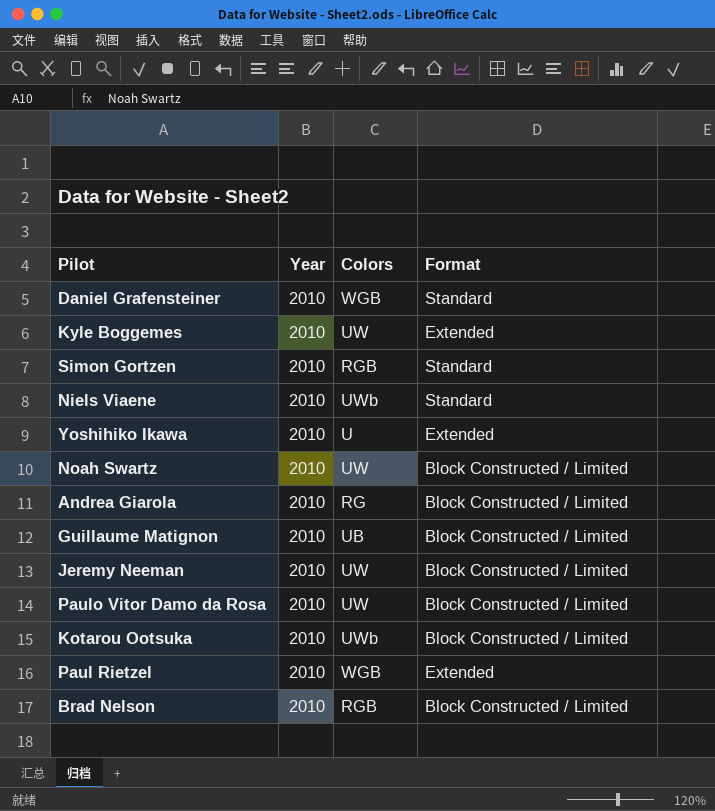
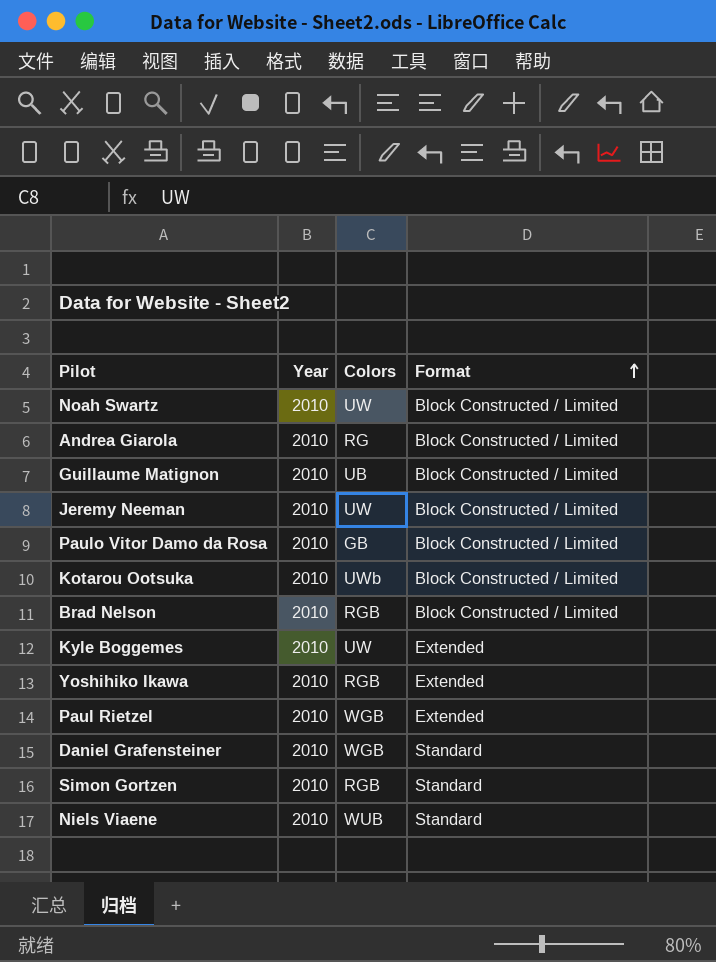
row order: none -> Format ascending
Paulo Vitor Damo da Rosa | Colors: UW -> GB
Yoshihiko Ikawa | Colors: U -> RGB
Niels Viaene | Colors: UWb -> WUB

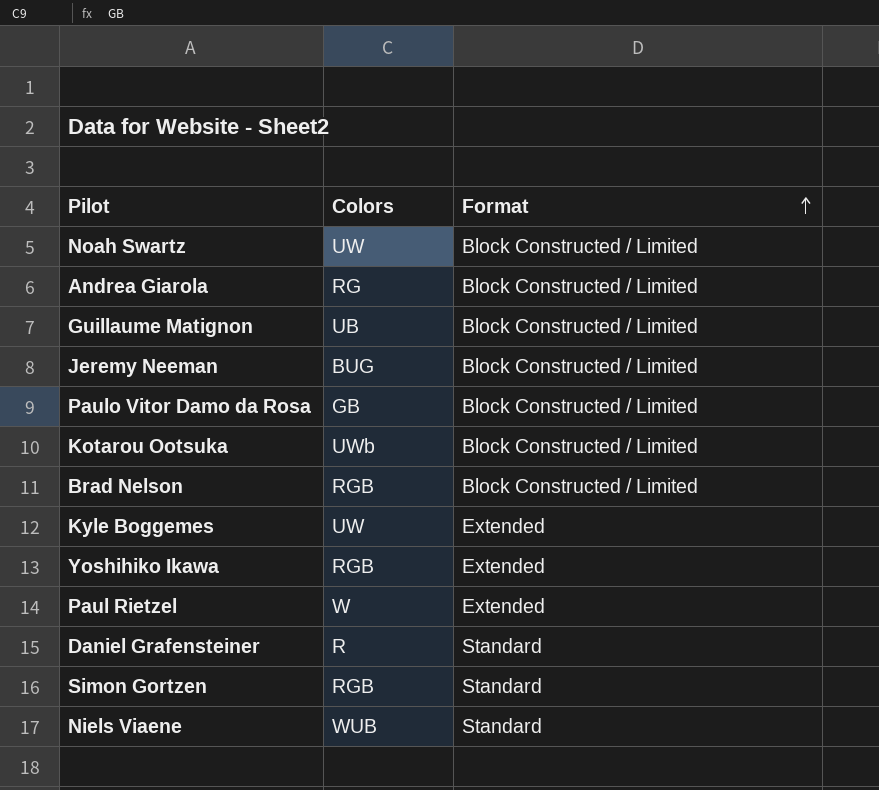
column Year | position: 2 -> none
Jeremy Neeman | Colors: UW -> BUG
Paul Rietzel | Colors: WGB -> W
Daniel Grafensteiner | Colors: WGB -> R

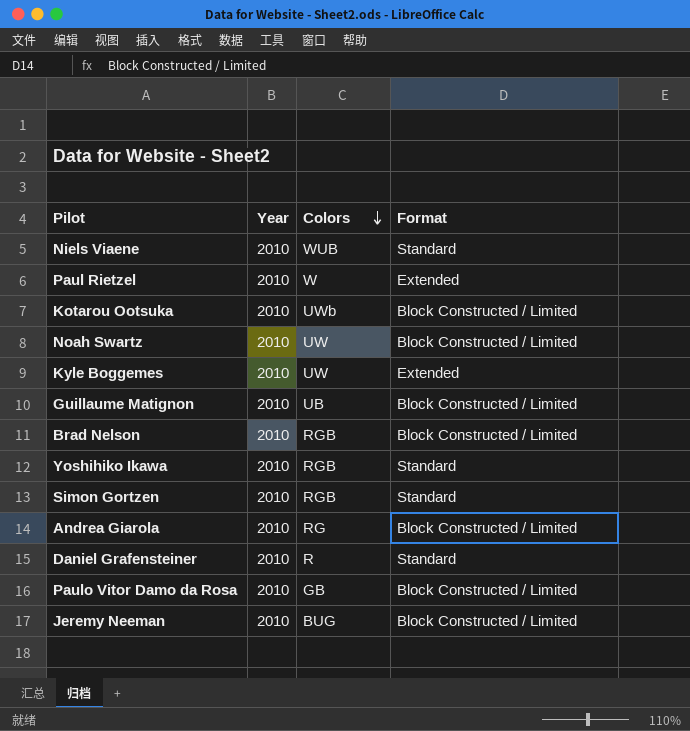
row order: Format ascending -> Colors descending
column Year | position: none -> 2
Yoshihiko Ikawa | Format: Extended -> Standard

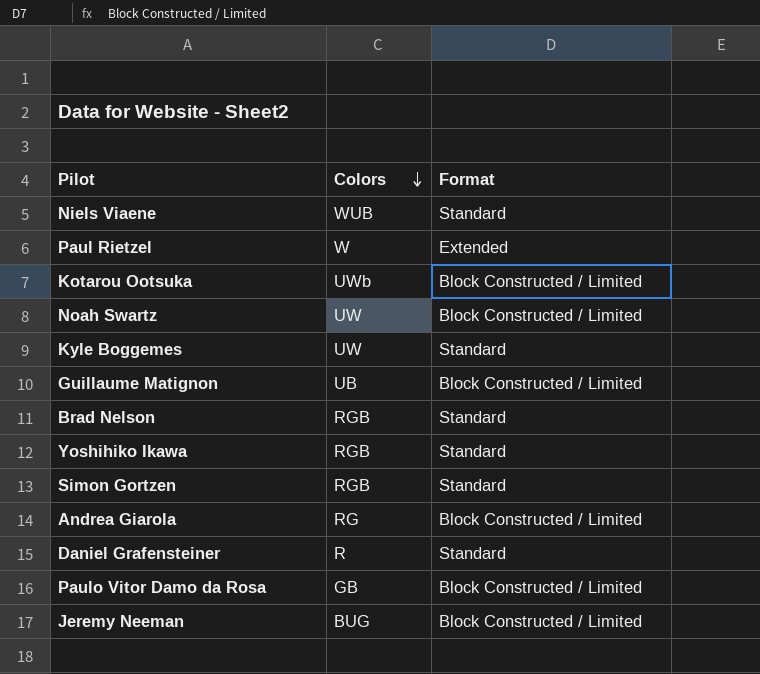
column Year | position: 2 -> none
Kyle Boggemes | Format: Extended -> Standard
Brad Nelson | Format: Block Constructed / Limited -> Standard

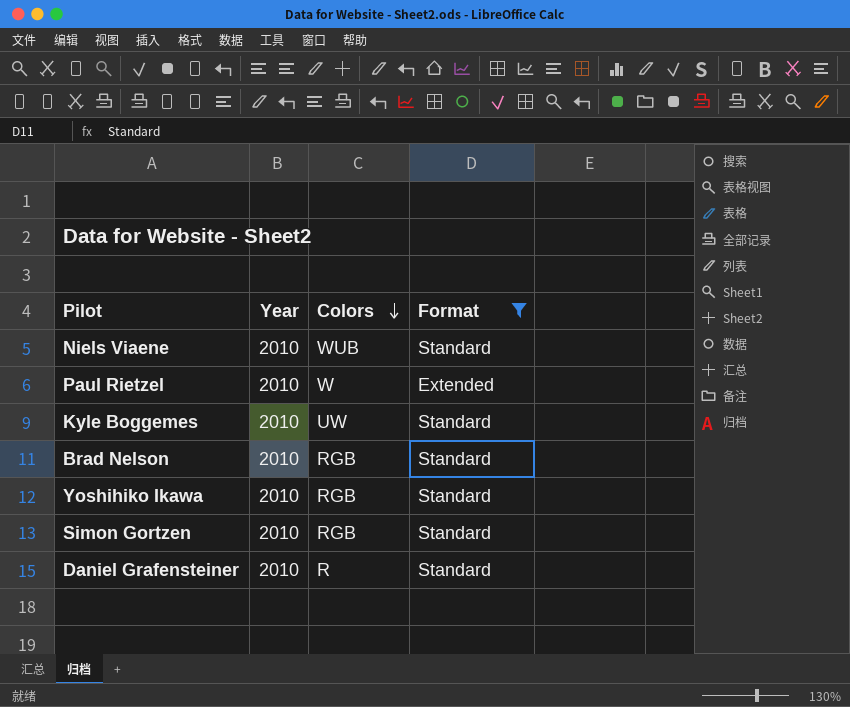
filter: none -> Format != Block Constructed / Limited
column Year | position: none -> 2

